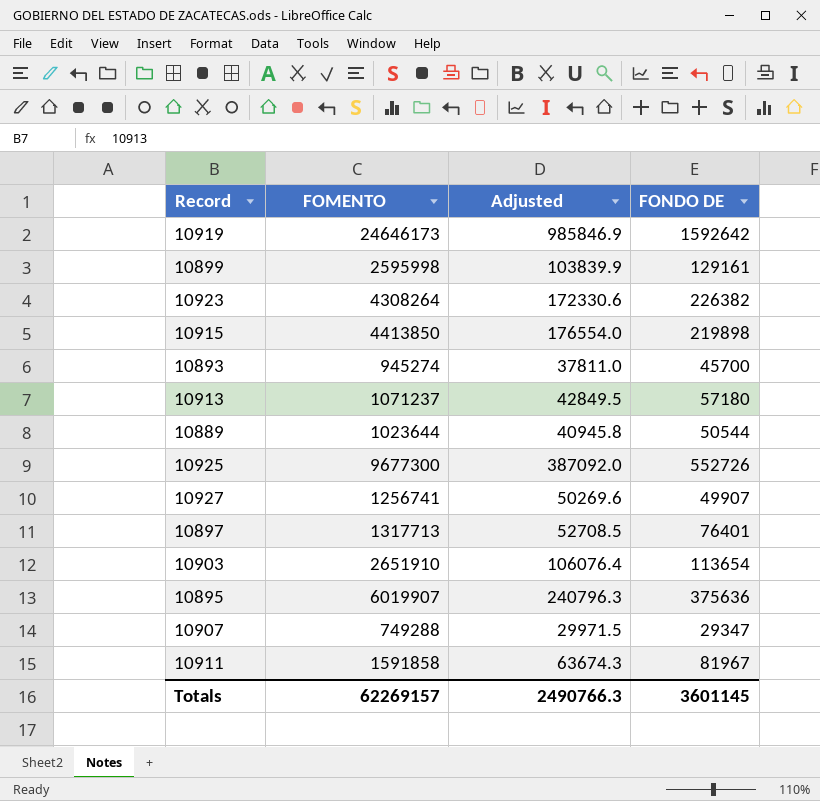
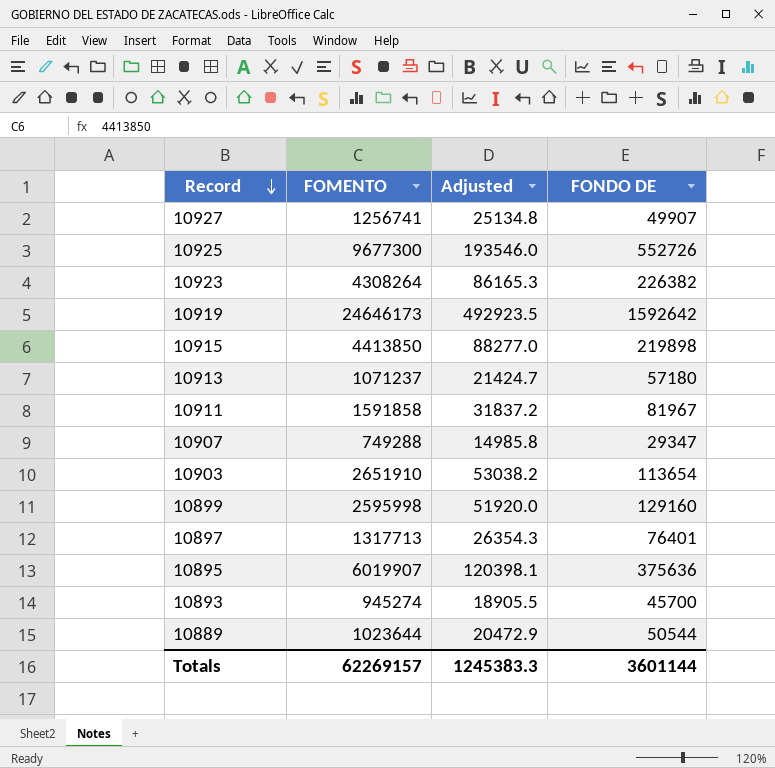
row order: none -> Record descending
column Adjusted | formula: [FOMENTO] * 0.04 -> [FOMENTO] * 0.02
10899 | FONDO DE: 129161 -> 129160
Totals | Adjusted: 2490766.3 -> 1245383.3
Totals | FONDO DE: 3601145 -> 3601144

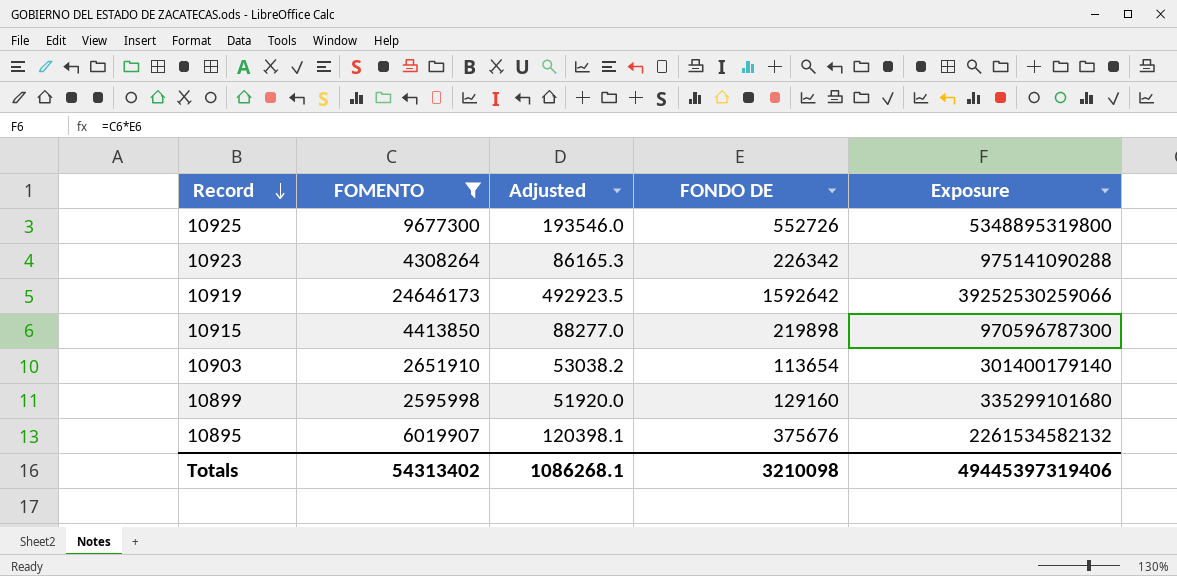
filter: none -> FOMENTO >= 2595998
column Exposure | formula: none -> [FOMENTO] * [FONDO DE]
10923 | FONDO DE: 226382 -> 226342
10895 | FONDO DE: 375636 -> 375676
Totals | FOMENTO: 62269157 -> 54313402
Totals | Adjusted: 1245383.3 -> 1086268.1
Totals | FONDO DE: 3601144 -> 3210098

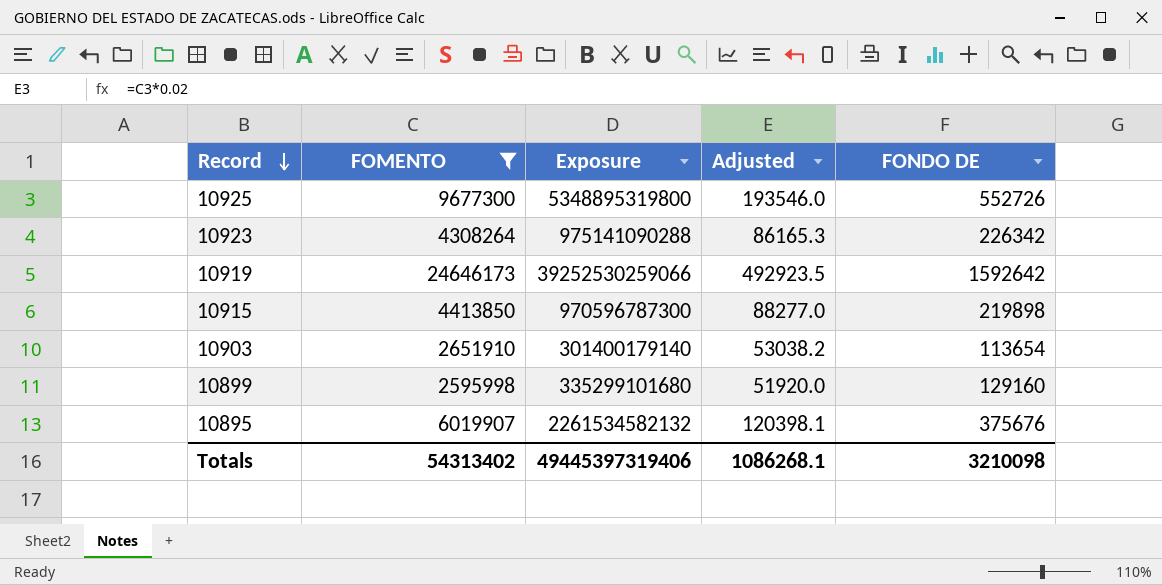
column Exposure | position: 5 -> 3

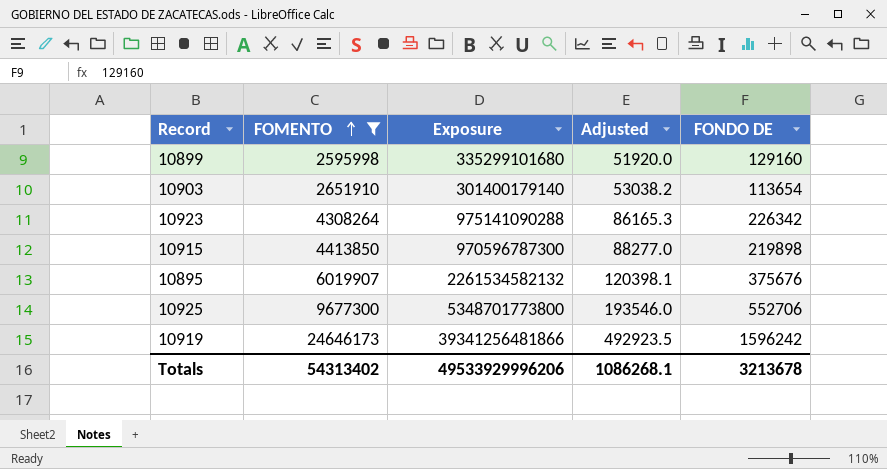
row order: Record descending -> FOMENTO ascending
10925 | Exposure: 5348895319800 -> 5348701773800
10925 | FONDO DE: 552726 -> 552706
10919 | Exposure: 39252530259066 -> 39341256481866
10919 | FONDO DE: 1592642 -> 1596242
Totals | Exposure: 49445397319406 -> 49533929996206
Totals | FONDO DE: 3210098 -> 3213678

